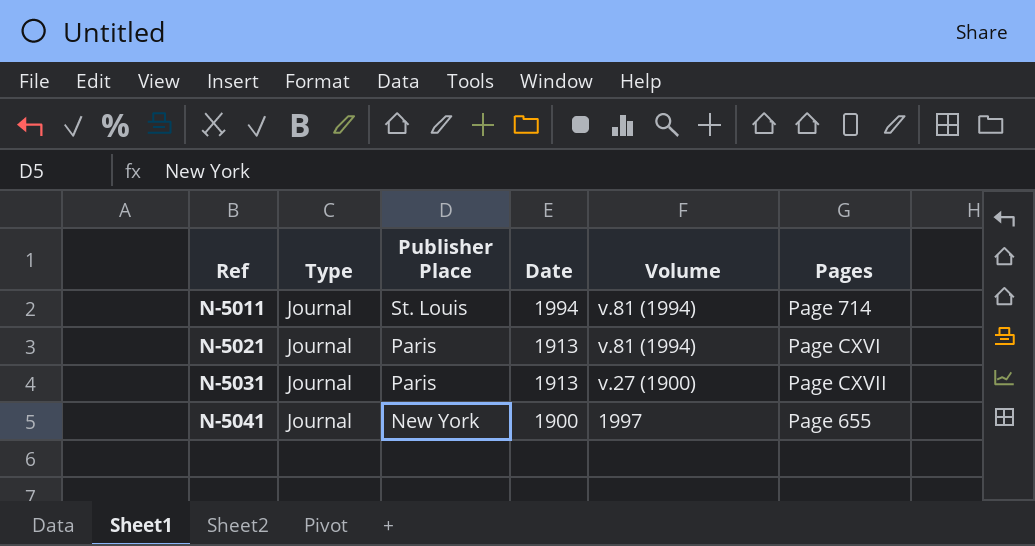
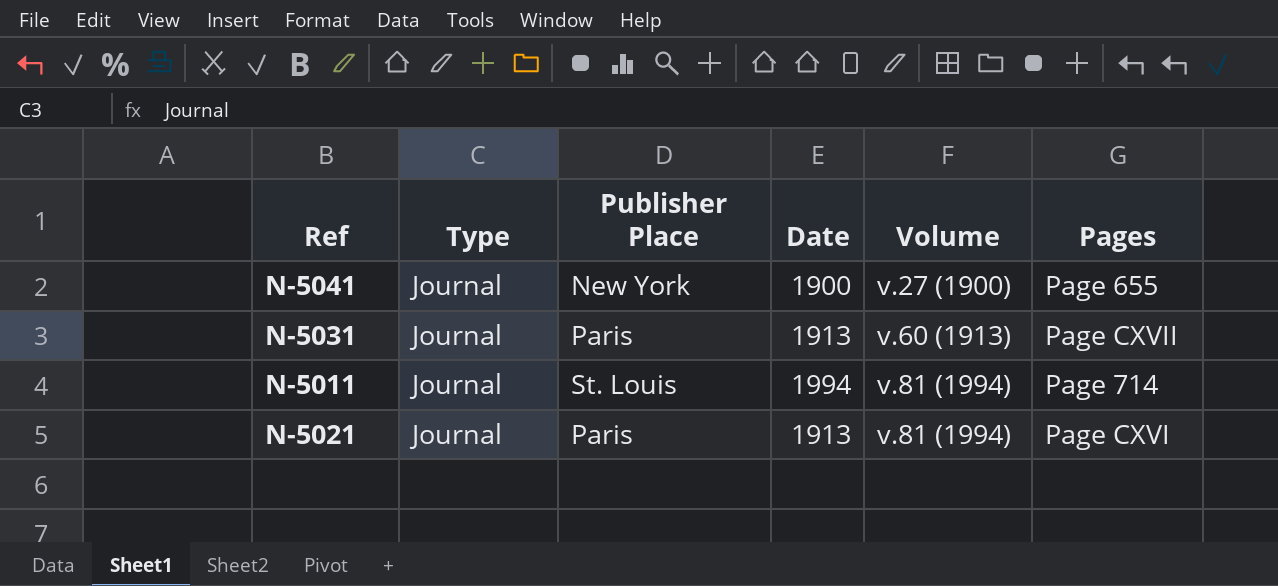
row order: Ref ascending -> Volume ascending
N-5041 | Volume: 1997 -> v.27 (1900)
N-5031 | Volume: v.27 (1900) -> v.60 (1913)

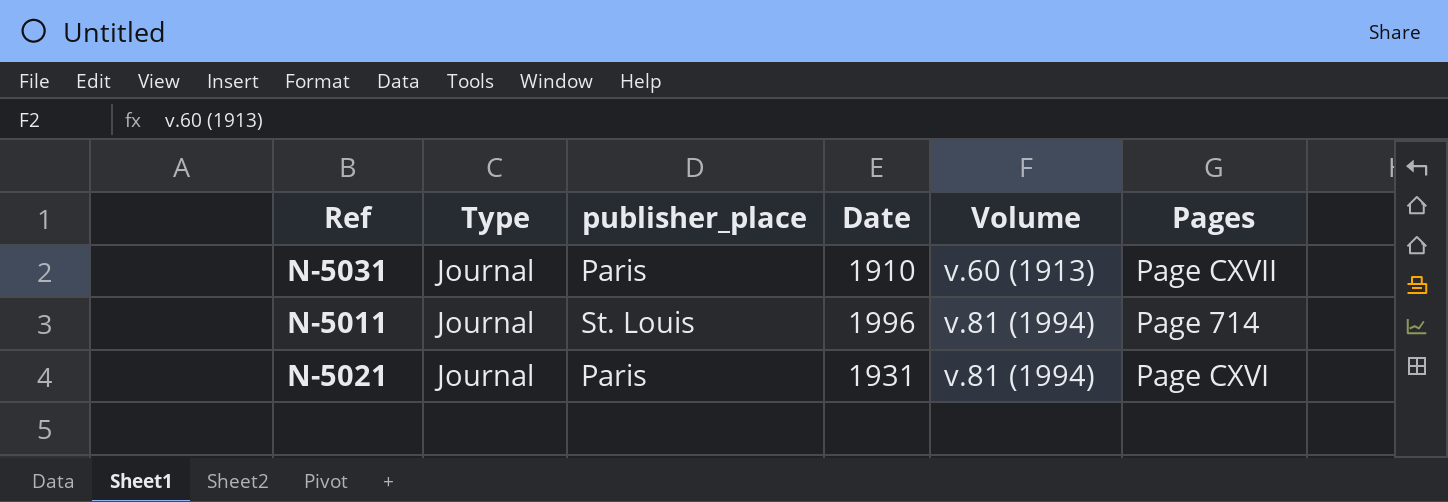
column name: Publisher Place -> publisher_place
row N-5041: Journal | New York | 1900 | v.27 (1900) | Page 655 -> none
N-5031 | Date: 1913 -> 1910
N-5011 | Date: 1994 -> 1996
N-5021 | Date: 1913 -> 1931

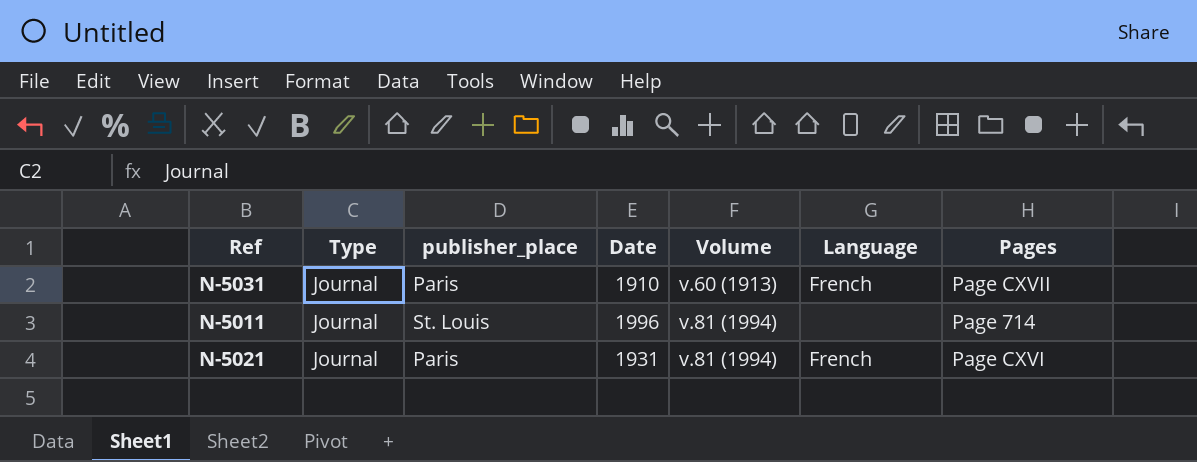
column Language | position: none -> 6

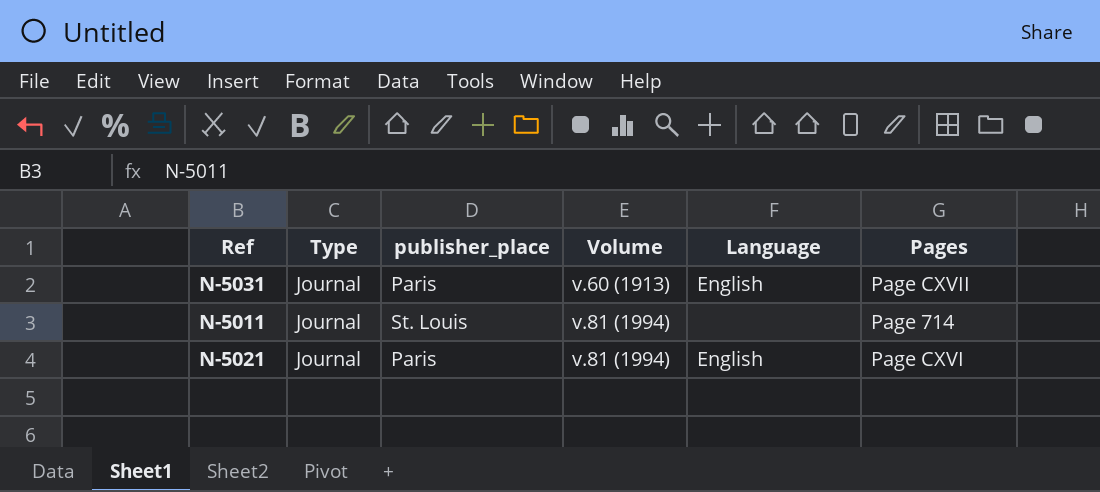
column Date | position: 4 -> none
N-5031 | Language: French -> English
N-5021 | Language: French -> English

